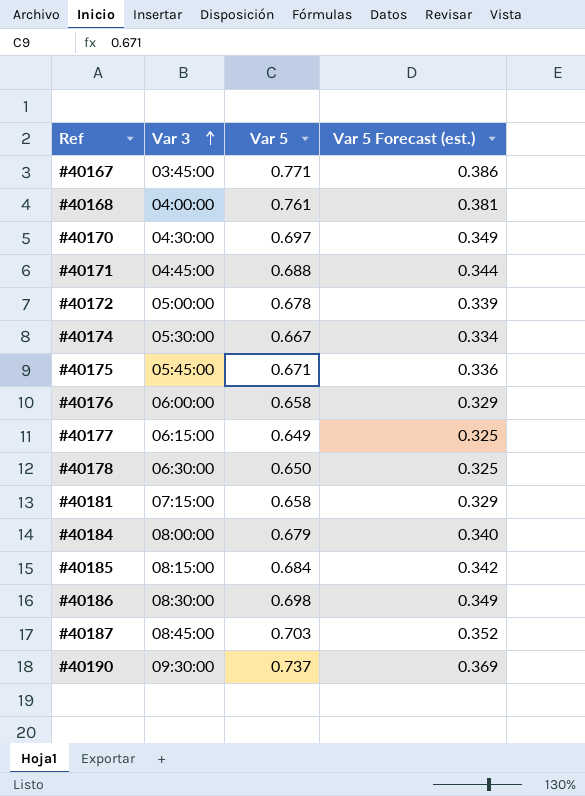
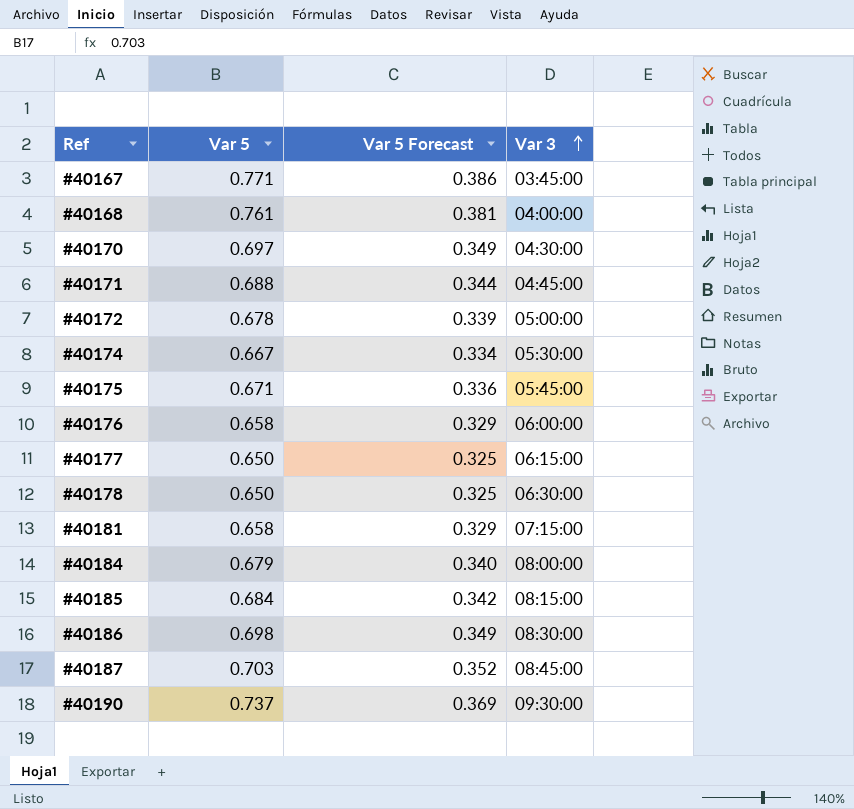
column name: Var 5 Forecast (est.) -> Var 5 Forecast
column Var 3 | position: 2 -> 4
#40177 | Var 5: 0.649 -> 0.650

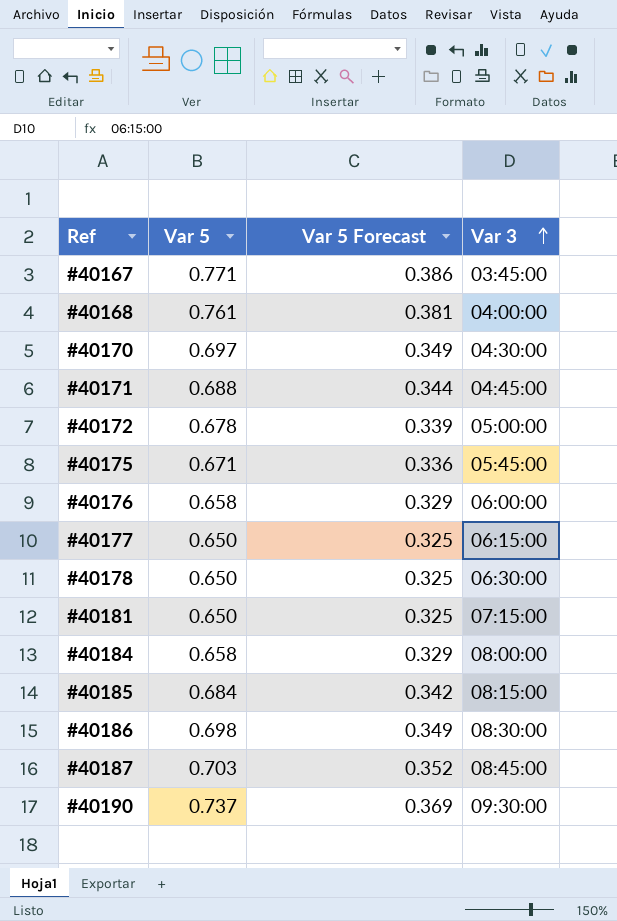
row #40174: 0.667 | 0.334 | 05:30:00 -> none
#40181 | Var 5: 0.658 -> 0.650
#40181 | Var 5 Forecast: 0.329 -> 0.325
#40184 | Var 5: 0.679 -> 0.658
#40184 | Var 5 Forecast: 0.340 -> 0.329

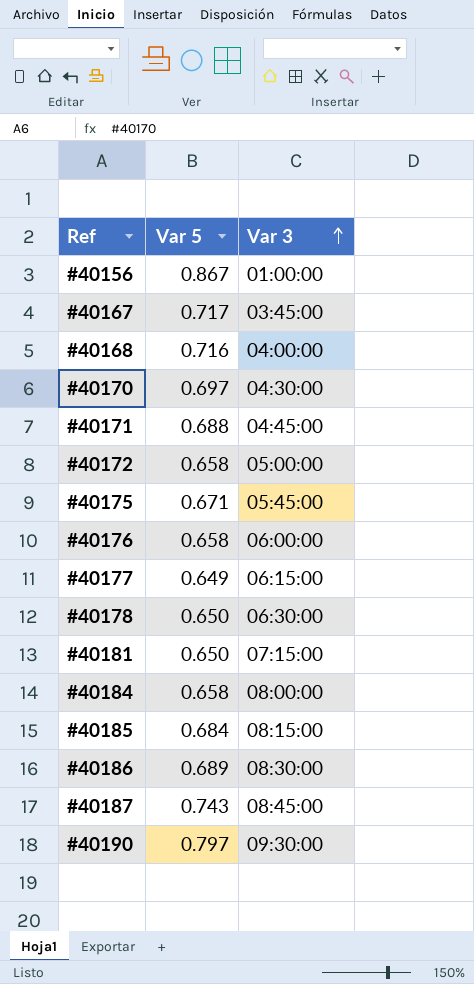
column Var 5 Forecast | formula: [Var 5] * 0.5 -> none
row #40156: none -> 0.867 | 01:00:00
#40167 | Var 5: 0.771 -> 0.717
#40168 | Var 5: 0.761 -> 0.716
#40172 | Var 5: 0.678 -> 0.658
#40177 | Var 5: 0.650 -> 0.649
#40186 | Var 5: 0.698 -> 0.689
#40187 | Var 5: 0.703 -> 0.743
#40190 | Var 5: 0.737 -> 0.797

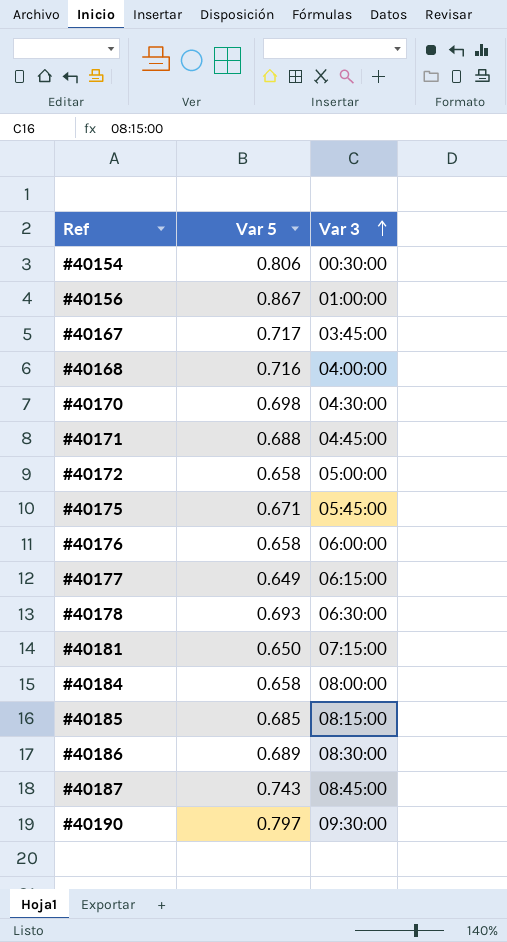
row #40154: none -> 0.806 | 00:30:00
#40170 | Var 5: 0.697 -> 0.698
#40178 | Var 5: 0.650 -> 0.693
#40185 | Var 5: 0.684 -> 0.685

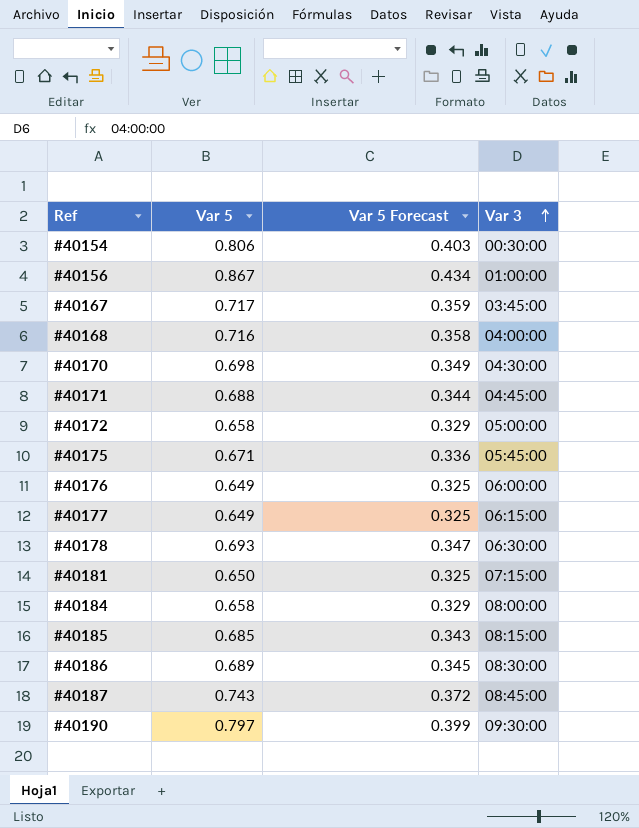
column Var 5 Forecast | formula: none -> [Var 5] * 0.5
#40176 | Var 5: 0.658 -> 0.649

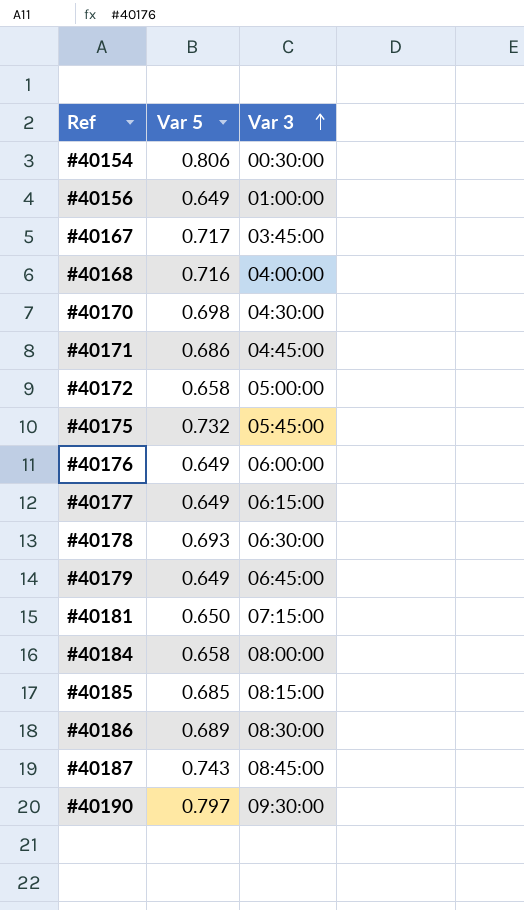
column Var 5 Forecast | formula: [Var 5] * 0.5 -> none
#40156 | Var 5: 0.867 -> 0.649
#40171 | Var 5: 0.688 -> 0.686
#40175 | Var 5: 0.671 -> 0.732
row #40179: none -> 0.649 | 06:45:00

